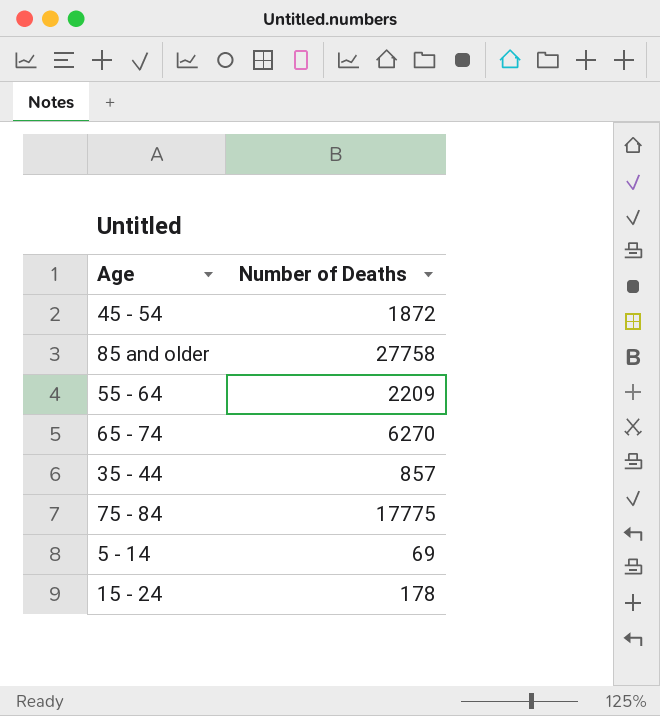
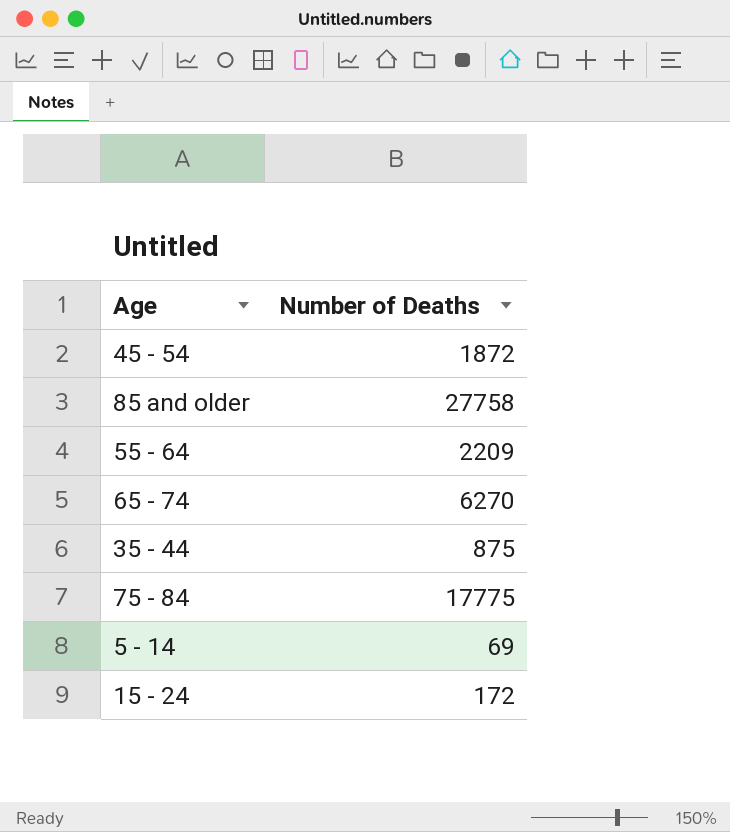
35 - 44 | Number of Deaths: 857 -> 875
15 - 24 | Number of Deaths: 178 -> 172

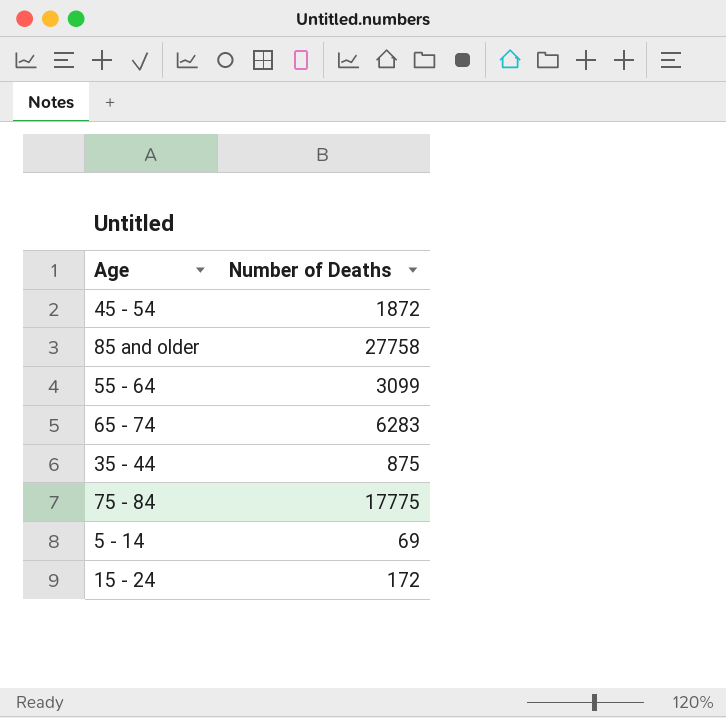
55 - 64 | Number of Deaths: 2209 -> 3099
65 - 74 | Number of Deaths: 6270 -> 6283

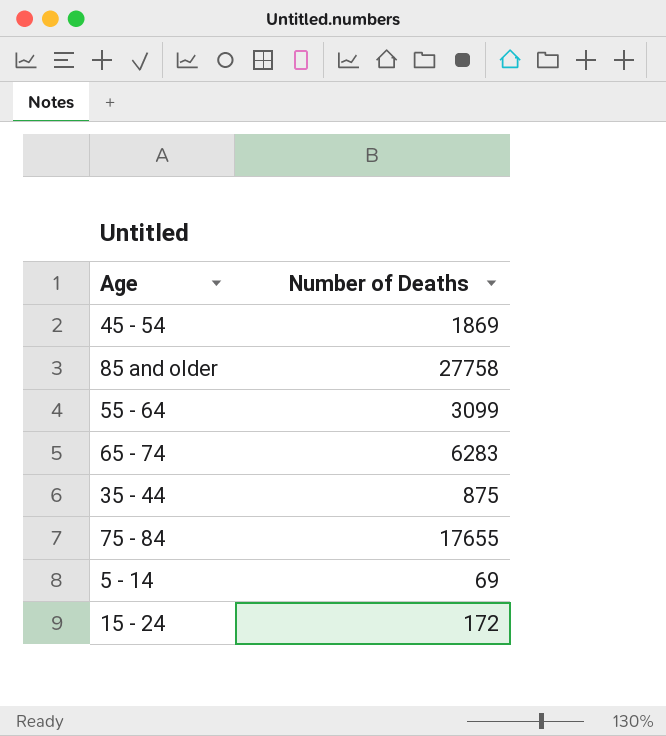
45 - 54 | Number of Deaths: 1872 -> 1869
75 - 84 | Number of Deaths: 17775 -> 17655

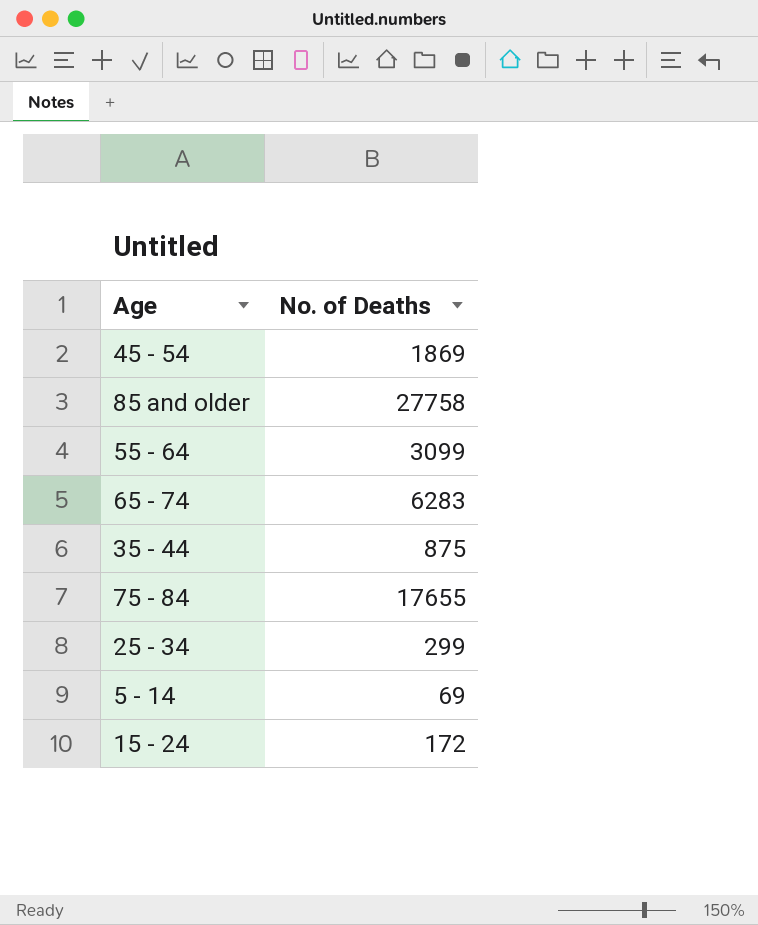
column name: Number of Deaths -> No. of Deaths
row 25 - 34: none -> 299

